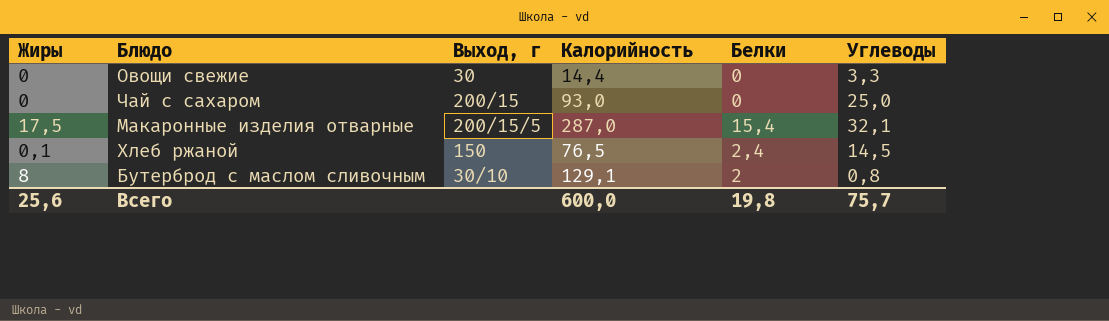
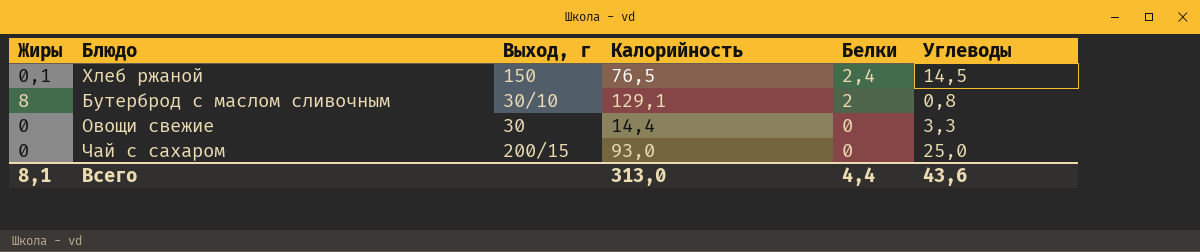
row order: none -> Белки descending
row Макаронные изделия отварные: 17,5 | 200/15/5 | 287,0 | 15,4 | 32,1 -> none
Всего | Жиры: 25,6 -> 8,1
Всего | Калорийность: 600,0 -> 313,0
Всего | Белки: 19,8 -> 4,4
Всего | Углеводы: 75,7 -> 43,6

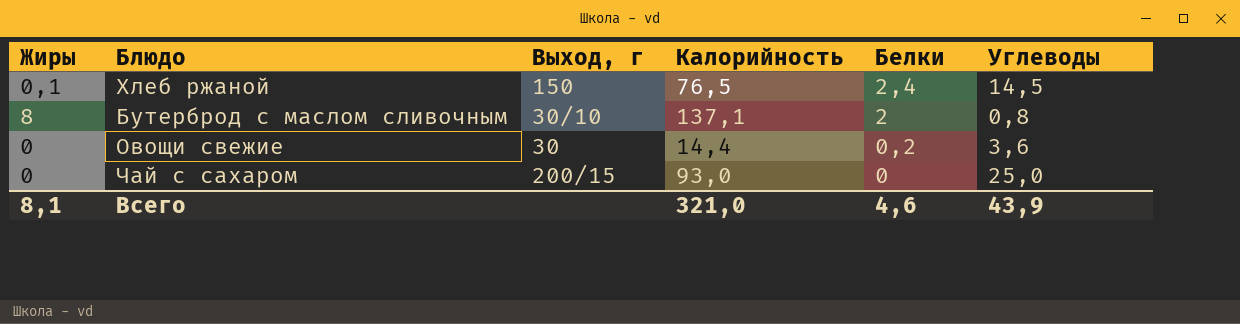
Бутерброд с маслом сливочным | Калорийность: 129,1 -> 137,1
Овощи свежие | Белки: 0 -> 0,2
Овощи свежие | Углеводы: 3,3 -> 3,6
Всего | Калорийность: 313,0 -> 321,0
Всего | Белки: 4,4 -> 4,6
Всего | Углеводы: 43,6 -> 43,9

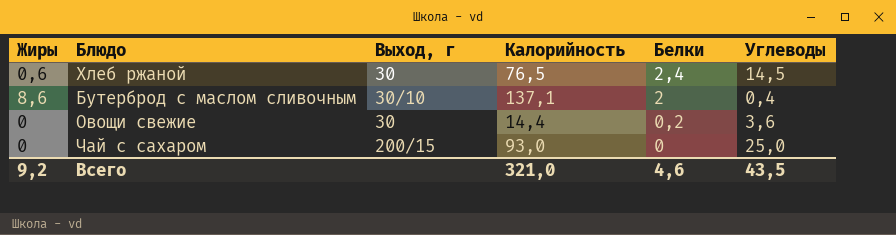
Хлеб ржаной | Жиры: 0,1 -> 0,6
Хлеб ржаной | Выход, г: 150 -> 30
Бутерброд с маслом сливочным | Жиры: 8 -> 8,6
Бутерброд с маслом сливочным | Углеводы: 0,8 -> 0,4
Всего | Жиры: 8,1 -> 9,2
Всего | Углеводы: 43,9 -> 43,5

